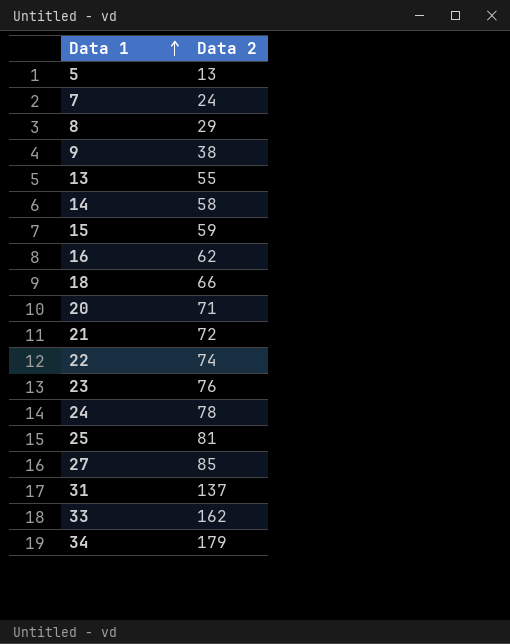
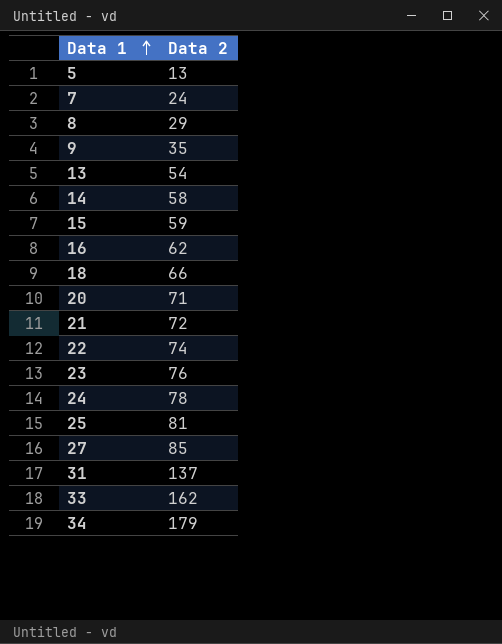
9 | Data 2: 38 -> 35
13 | Data 2: 55 -> 54

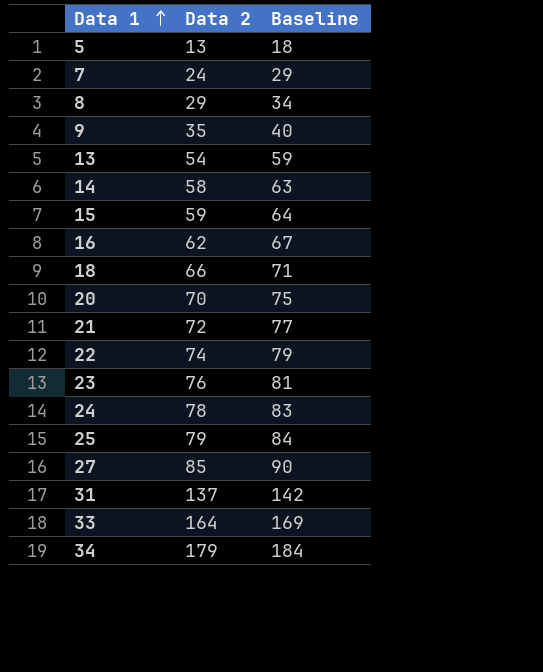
column Baseline | formula: none -> [Data 2] + 5
20 | Data 2: 71 -> 70
25 | Data 2: 81 -> 79
33 | Data 2: 162 -> 164

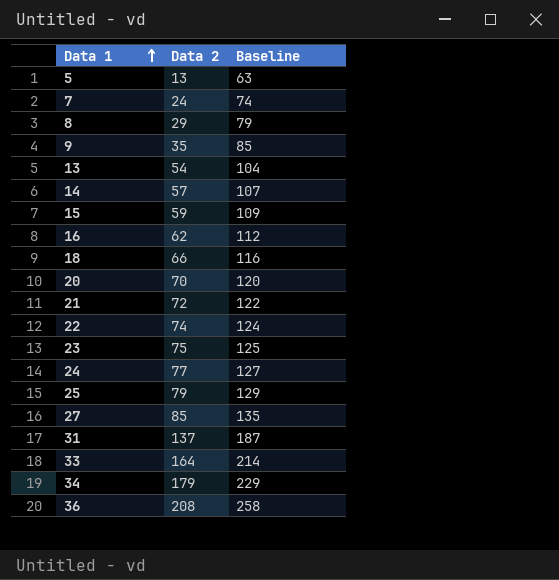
column Baseline | formula: [Data 2] + 5 -> [Data 2] + 50
14 | Data 2: 58 -> 57
23 | Data 2: 76 -> 75
24 | Data 2: 78 -> 77
row 36: none -> 208 | 258

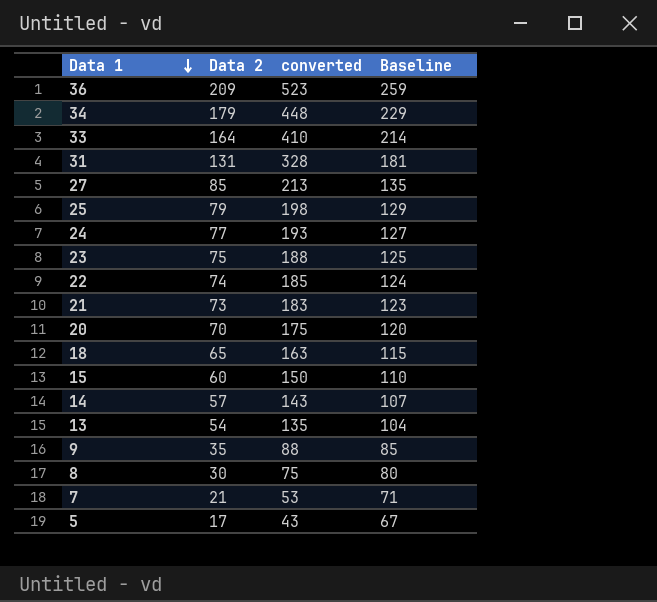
row order: Data 1 ascending -> Data 1 descending
column converted | formula: none -> [Data 2] * 2.5
row 16: 62 | 112 -> none
36 | Data 2: 208 -> 209
36 | Baseline: 258 -> 259
31 | Data 2: 137 -> 131
31 | Baseline: 187 -> 181
21 | Data 2: 72 -> 73
21 | Baseline: 122 -> 123
18 | Data 2: 66 -> 65
18 | Baseline: 116 -> 115
15 | Data 2: 59 -> 60
15 | Baseline: 109 -> 110
8 | Data 2: 29 -> 30
8 | Baseline: 79 -> 80
7 | Data 2: 24 -> 21
7 | Baseline: 74 -> 71
5 | Data 2: 13 -> 17
5 | Baseline: 63 -> 67

